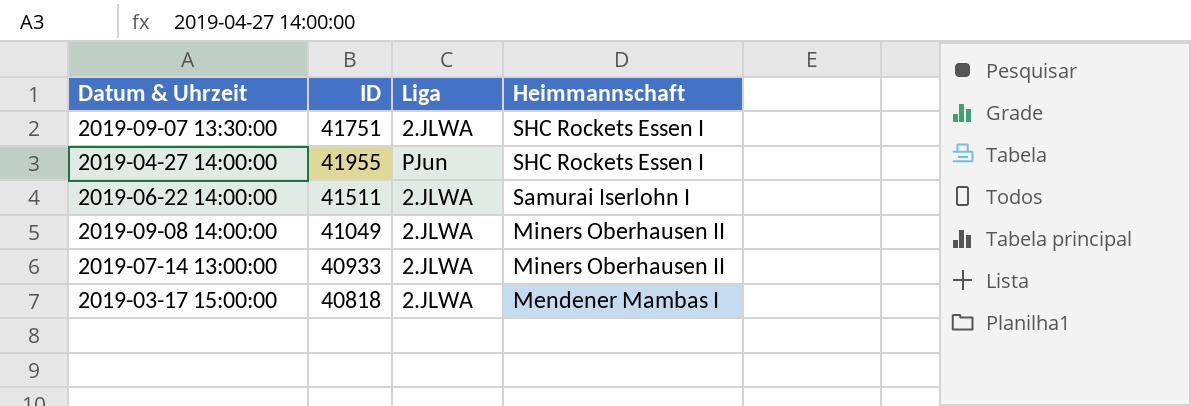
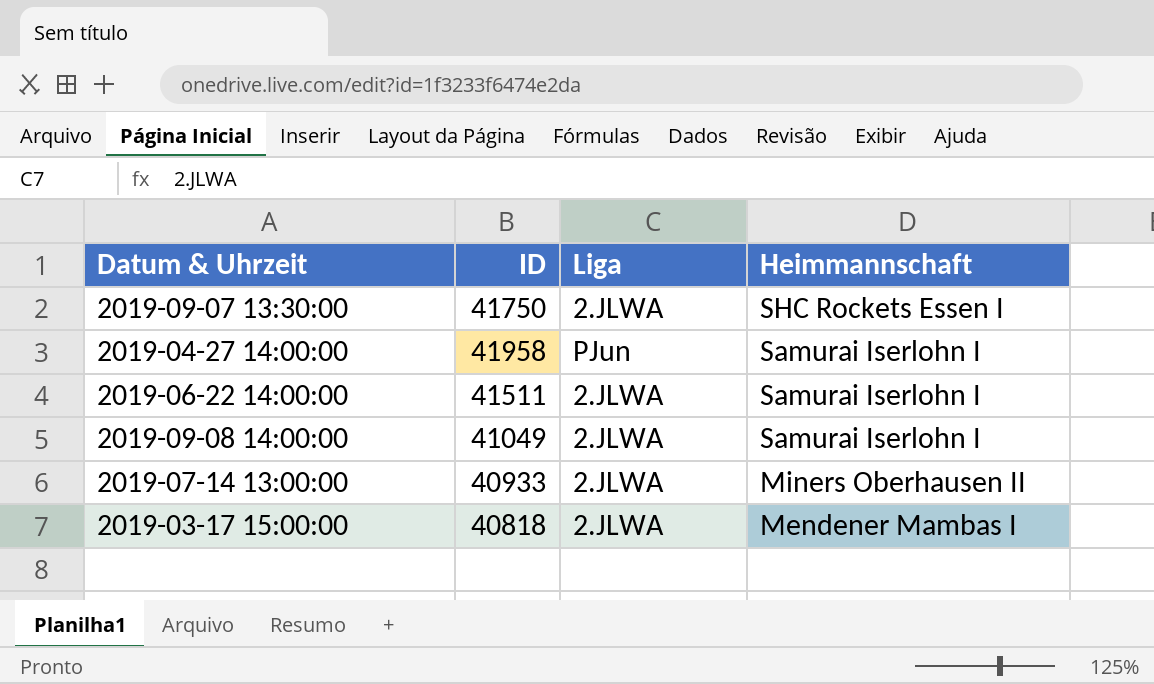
2019-09-07 13:30:00 | ID: 41751 -> 41750
2019-04-27 14:00:00 | ID: 41955 -> 41958
2019-04-27 14:00:00 | Heimmannschaft: SHC Rockets Essen I -> Samurai Iserlohn I
2019-09-08 14:00:00 | Heimmannschaft: Miners Oberhausen II -> Samurai Iserlohn I

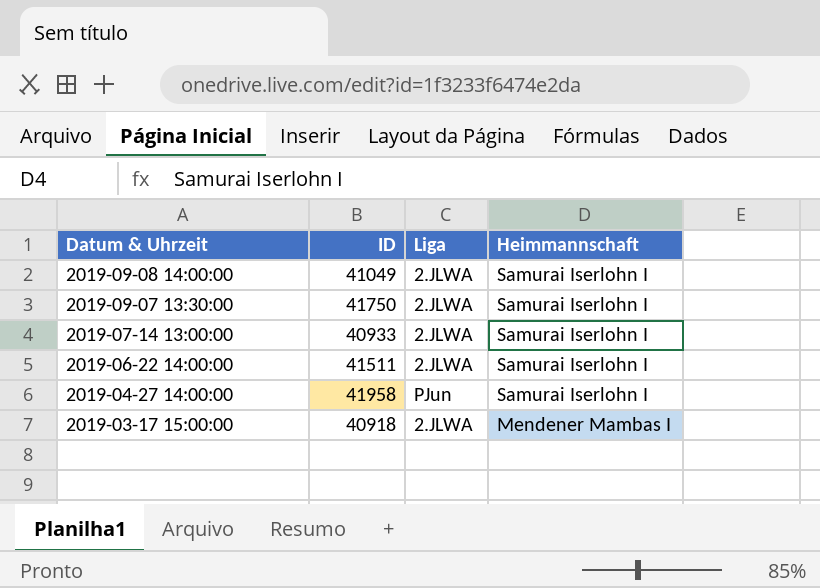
row order: Heimmannschaft descending -> Datum & Uhrzeit descending
2019-09-07 13:30:00 | Heimmannschaft: SHC Rockets Essen I -> Samurai Iserlohn I
2019-07-14 13:00:00 | Heimmannschaft: Miners Oberhausen II -> Samurai Iserlohn I
2019-03-17 15:00:00 | ID: 40818 -> 40918

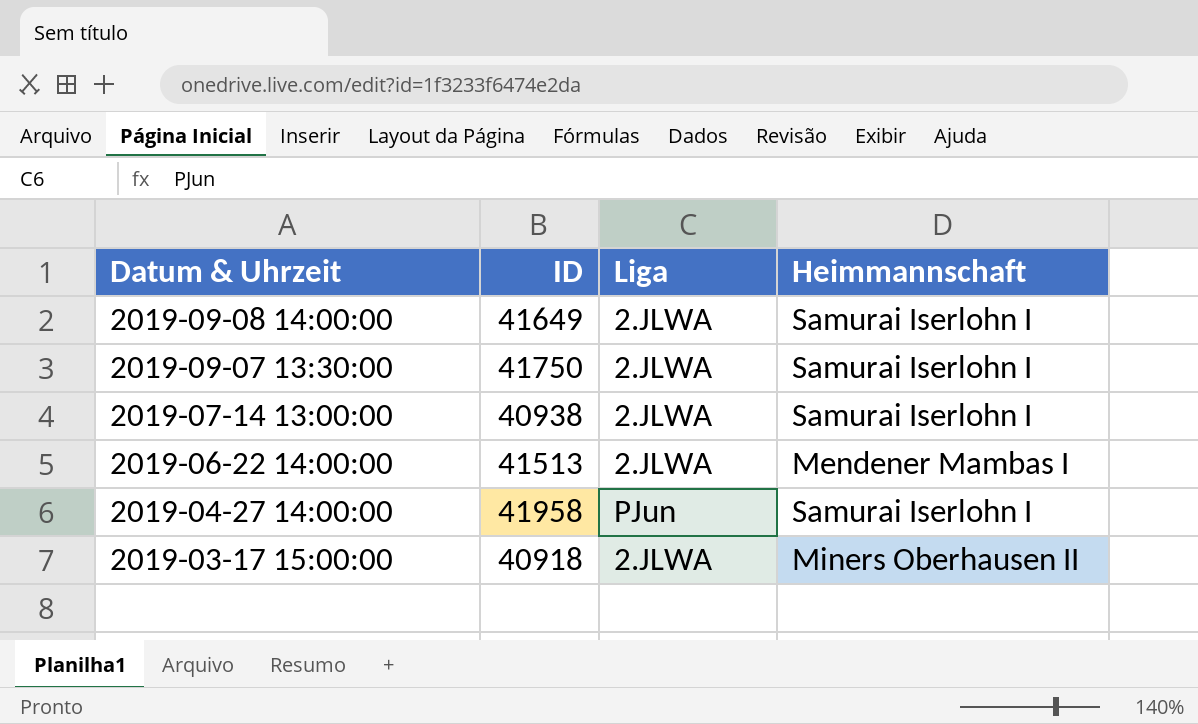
2019-09-08 14:00:00 | ID: 41049 -> 41649
2019-07-14 13:00:00 | ID: 40933 -> 40938
2019-06-22 14:00:00 | ID: 41511 -> 41513
2019-06-22 14:00:00 | Heimmannschaft: Samurai Iserlohn I -> Mendener Mambas I
2019-03-17 15:00:00 | Heimmannschaft: Mendener Mambas I -> Miners Oberhausen II

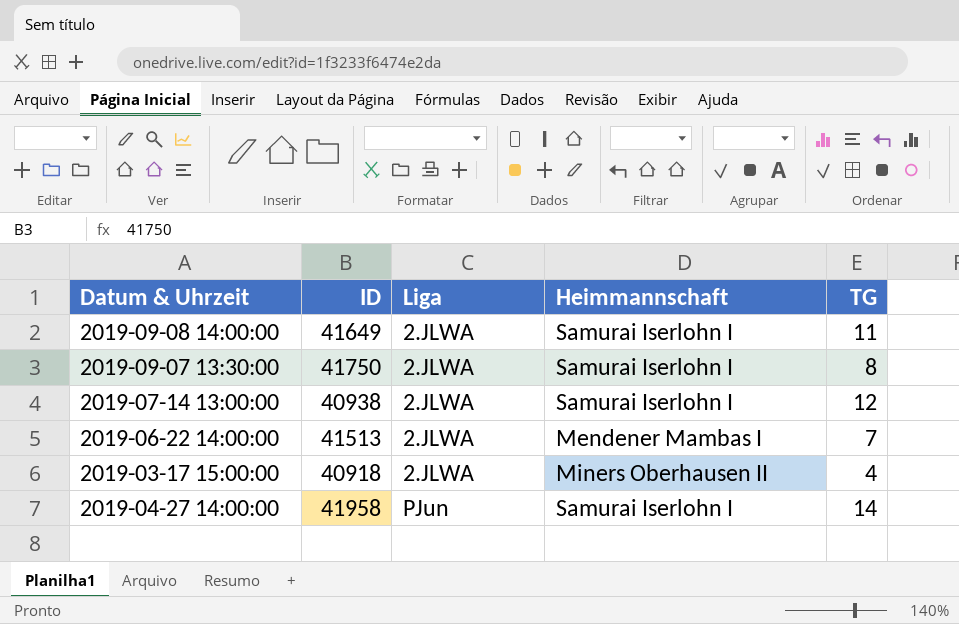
row order: Datum & Uhrzeit descending -> Liga ascending
column TG | position: none -> 5

